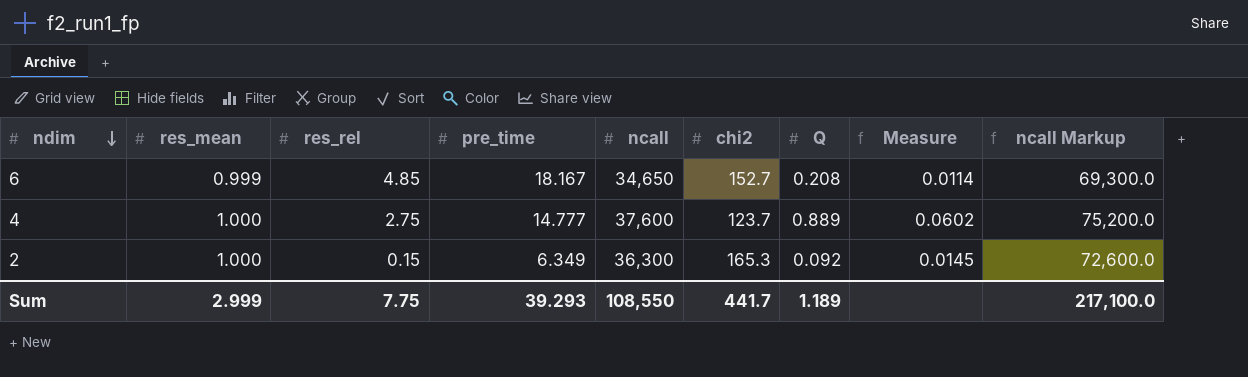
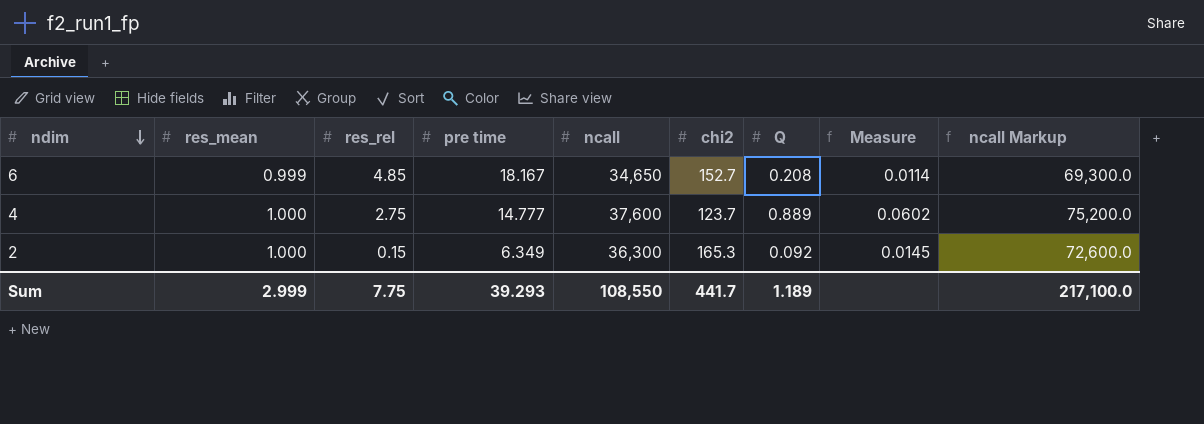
column name: pre_time -> pre time

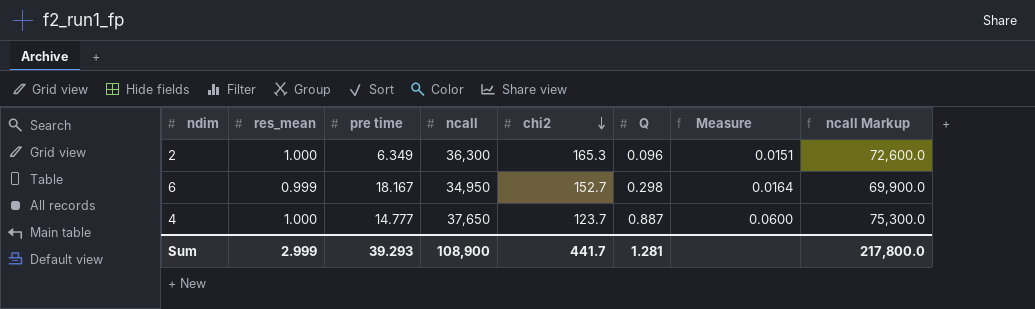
row order: ndim descending -> chi2 descending
column res_rel | position: 3 -> none
2 | Q: 0.092 -> 0.096
2 | Measure: 0.0145 -> 0.0151
6 | ncall: 34,650 -> 34,950
6 | Q: 0.208 -> 0.298
6 | Measure: 0.0114 -> 0.0164
6 | ncall Markup: 69,300.0 -> 69,900.0
4 | ncall: 37,600 -> 37,650
4 | Q: 0.889 -> 0.887
4 | Measure: 0.0602 -> 0.0600
4 | ncall Markup: 75,200.0 -> 75,300.0
Sum | ncall: 108,550 -> 108,900
Sum | Q: 1.189 -> 1.281
Sum | ncall Markup: 217,100.0 -> 217,800.0

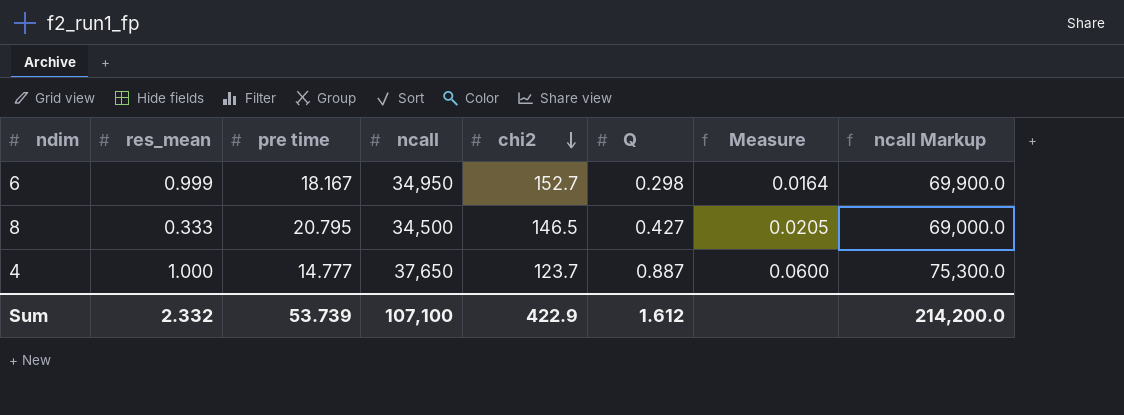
row 2: 1.000 | 6.349 | 36,300 | 165.3 | 0.096 | 0.0151 | 72,600.0 -> none
row 8: none -> 0.333 | 20.795 | 34,500 | 146.5 | 0.427 | 0.0205 | 69,000.0
Sum | res_mean: 2.999 -> 2.332
Sum | pre time: 39.293 -> 53.739
Sum | ncall: 108,900 -> 107,100
Sum | chi2: 441.7 -> 422.9
Sum | Q: 1.281 -> 1.612
Sum | ncall Markup: 217,800.0 -> 214,200.0

